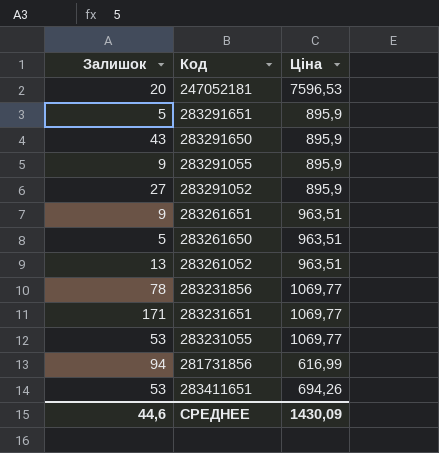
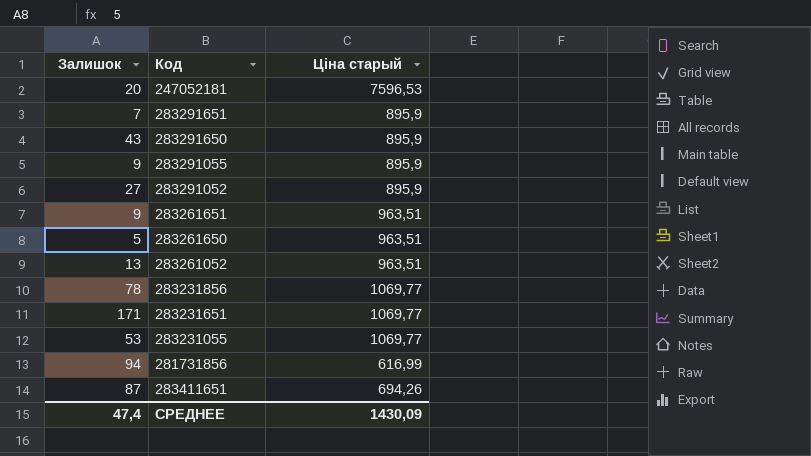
column name: Ціна -> Ціна старый
283291651 | Залишок: 5 -> 7
283411651 | Залишок: 53 -> 87
СРЕДНЕЕ | Залишок: 44,6 -> 47,4

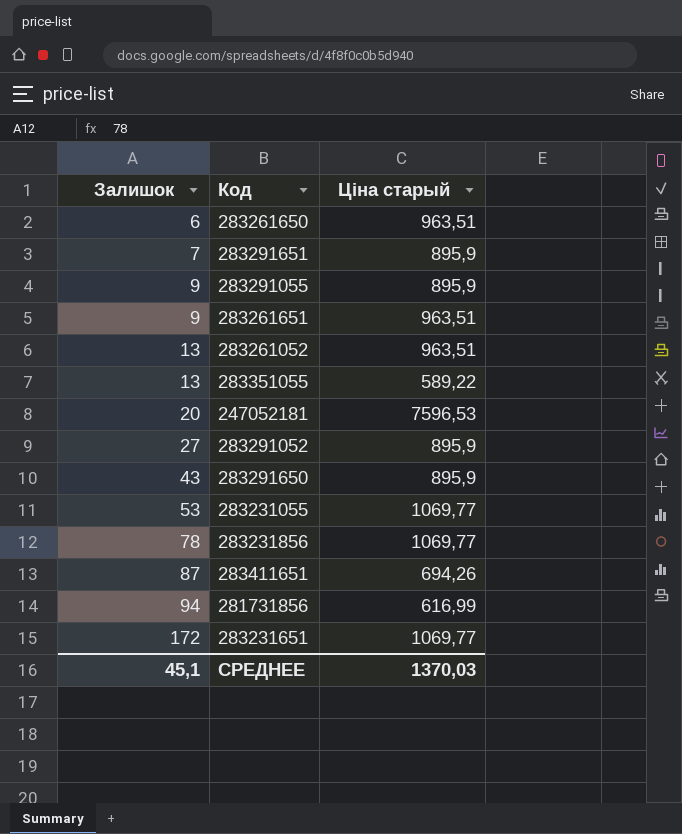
row order: none -> Залишок ascending
283261650 | Залишок: 5 -> 6
row 283351055: none -> 13 | 589,22
283231651 | Залишок: 171 -> 172
СРЕДНЕЕ | Залишок: 47,4 -> 45,1
СРЕДНЕЕ | Ціна старый: 1430,09 -> 1370,03

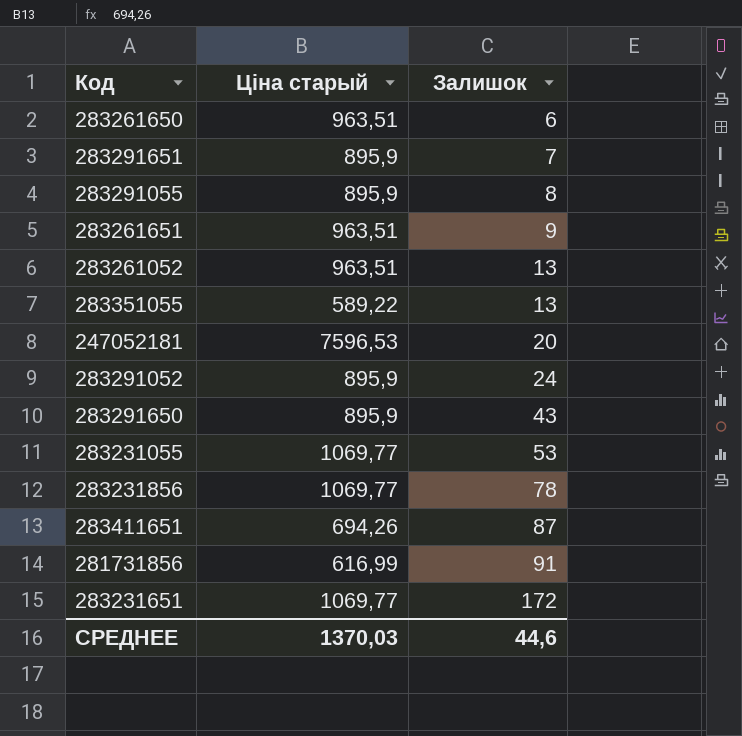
column Залишок | position: 1 -> 3
283291055 | Залишок: 9 -> 8
283291052 | Залишок: 27 -> 24
281731856 | Залишок: 94 -> 91
СРЕДНЕЕ | Залишок: 45,1 -> 44,6

